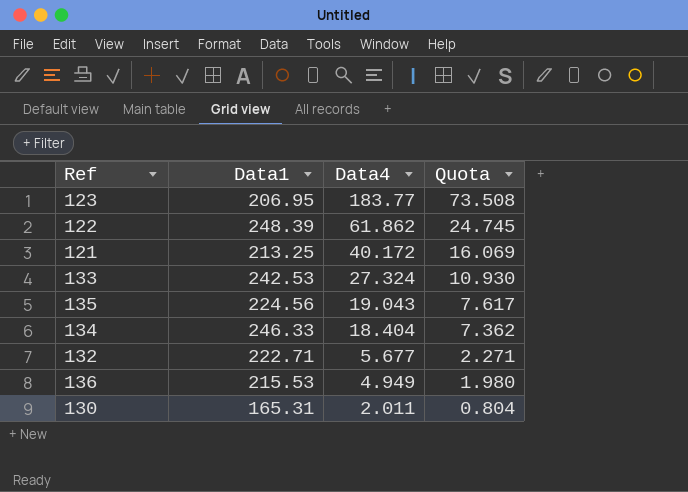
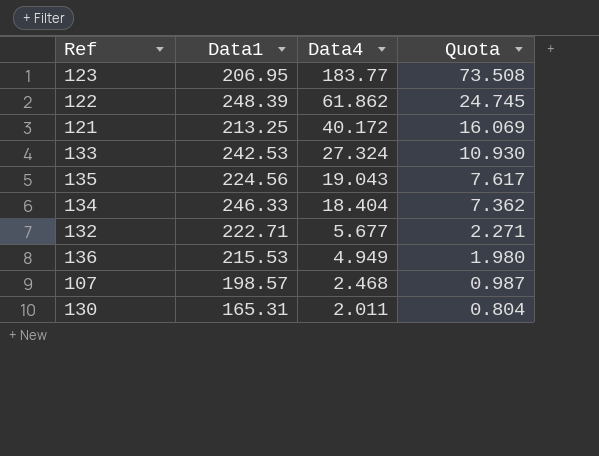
row 107: none -> 198.57 | 2.468 | 0.987

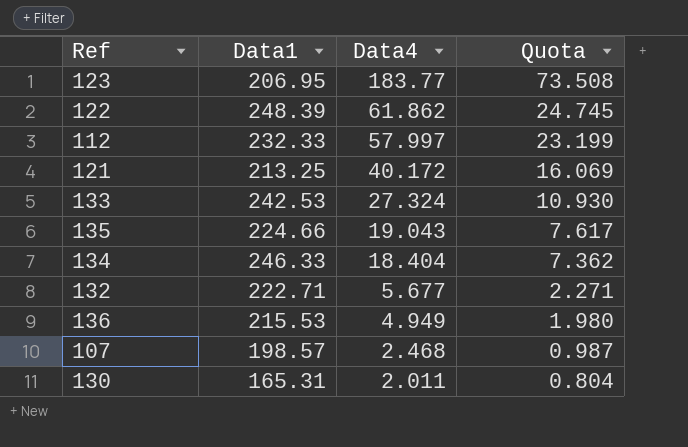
row 112: none -> 232.33 | 57.997 | 23.199
135 | Data1: 224.56 -> 224.66

